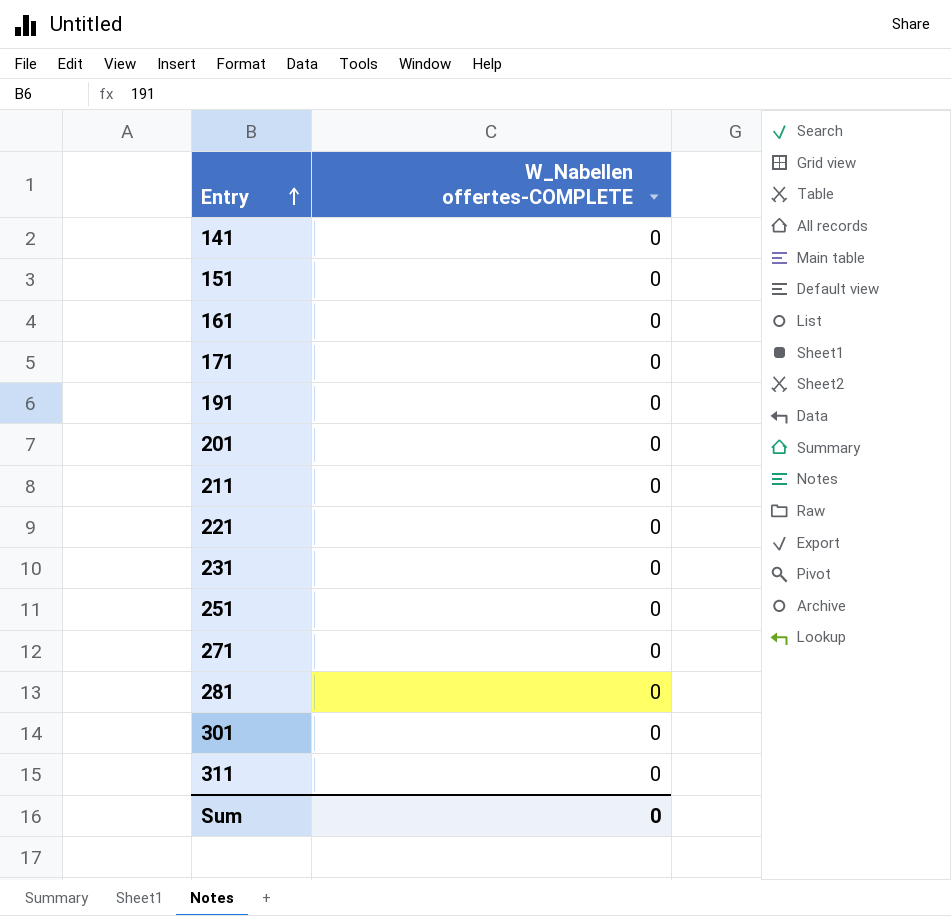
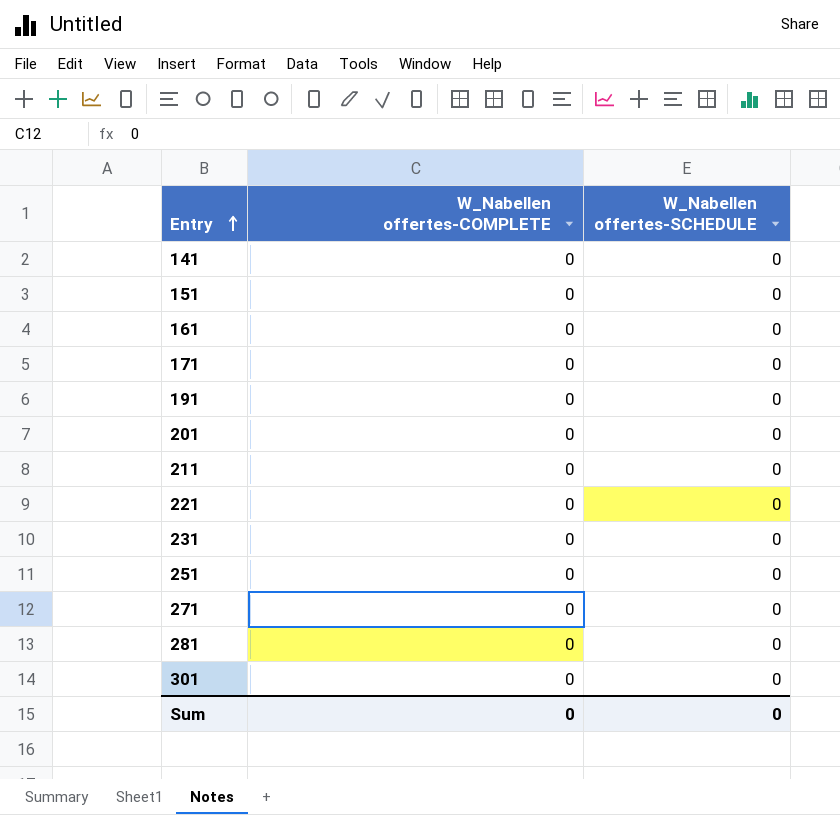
column W_Nabellen offertes-SCHEDULE | position: none -> 3
row 311: 0 -> none

